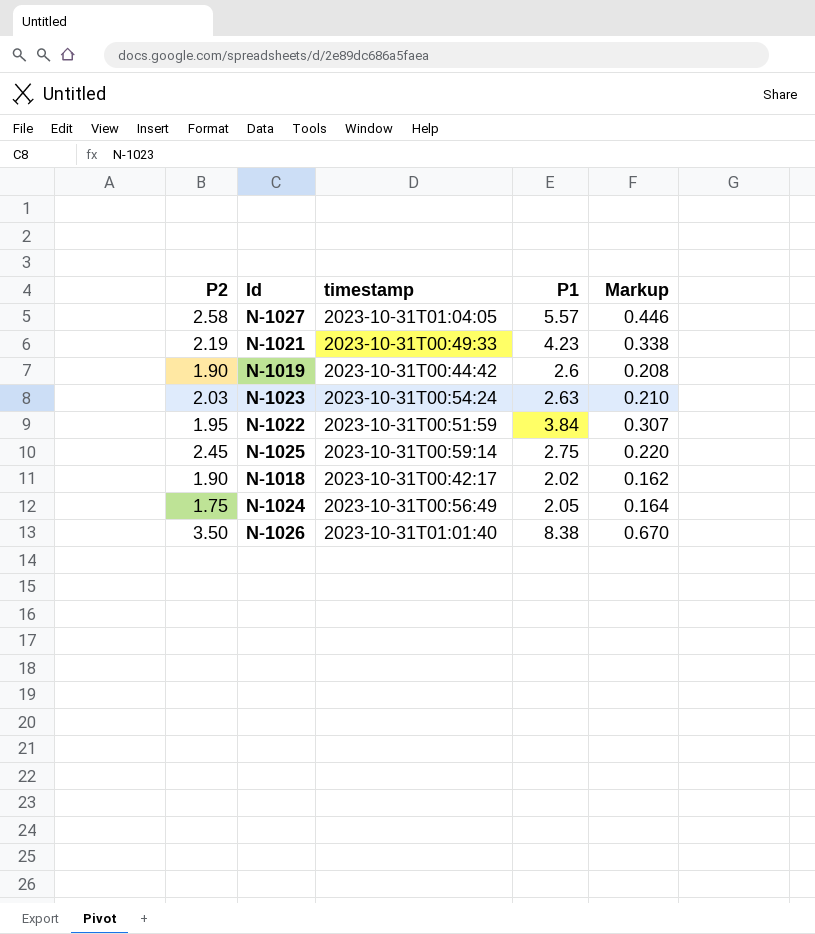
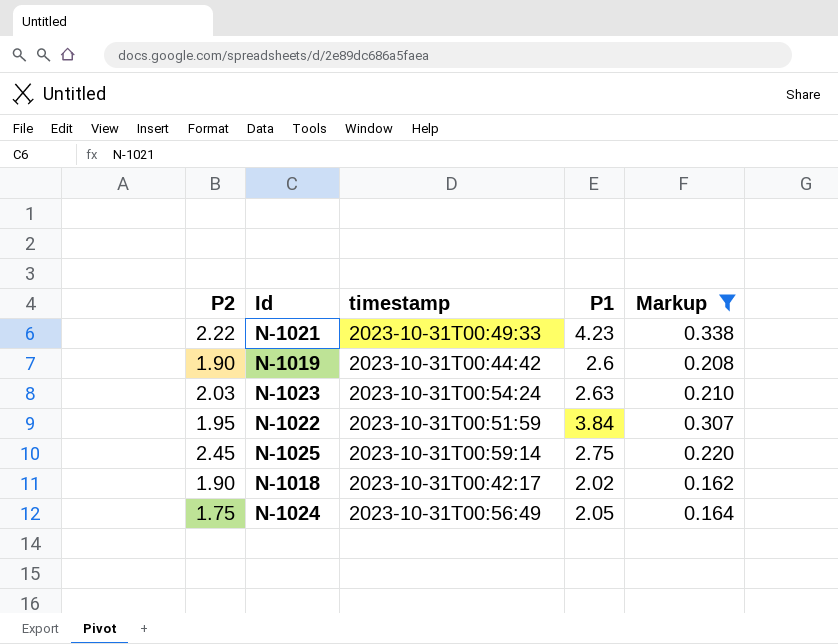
filter: none -> Markup <= 0.338
N-1021 | P2: 2.19 -> 2.22

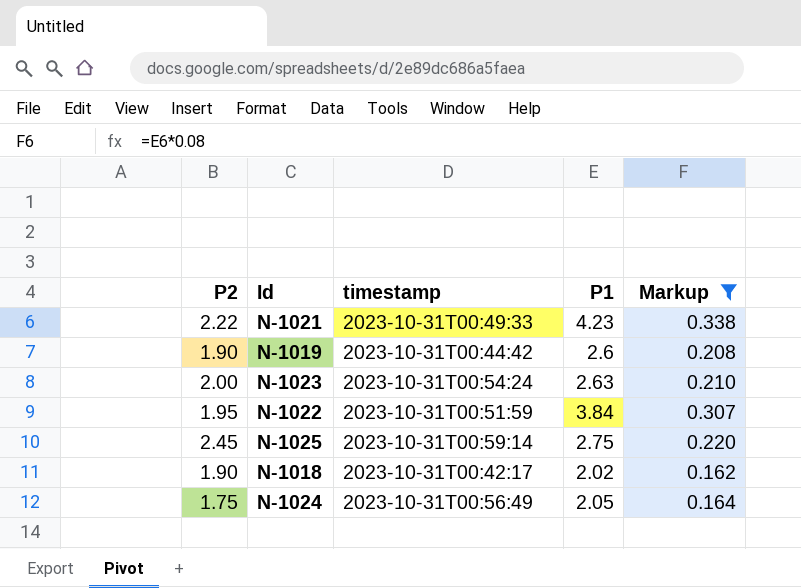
N-1023 | P2: 2.03 -> 2.00

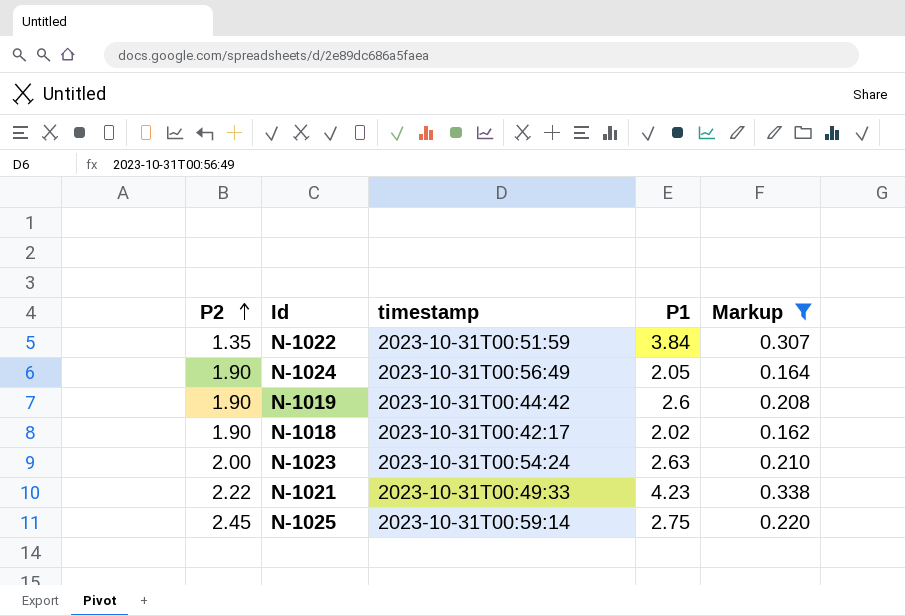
row order: none -> P2 ascending
N-1022 | P2: 1.95 -> 1.35
N-1024 | P2: 1.75 -> 1.90

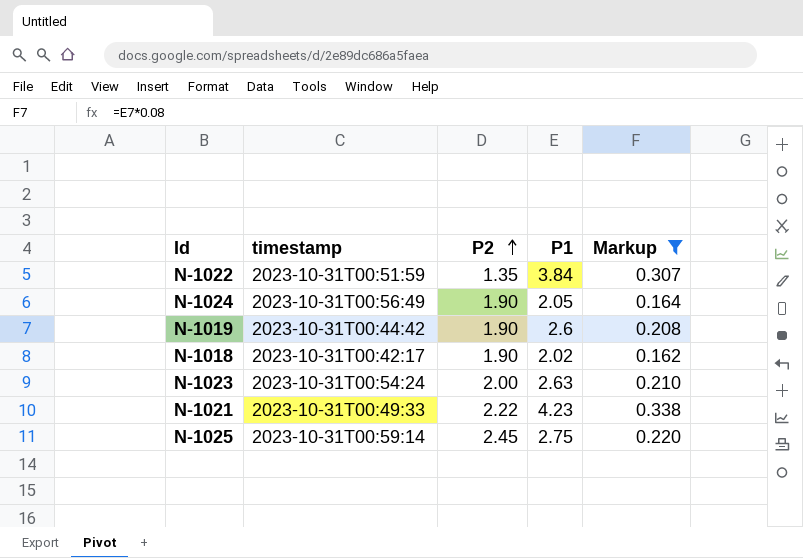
column P2 | position: 1 -> 3

